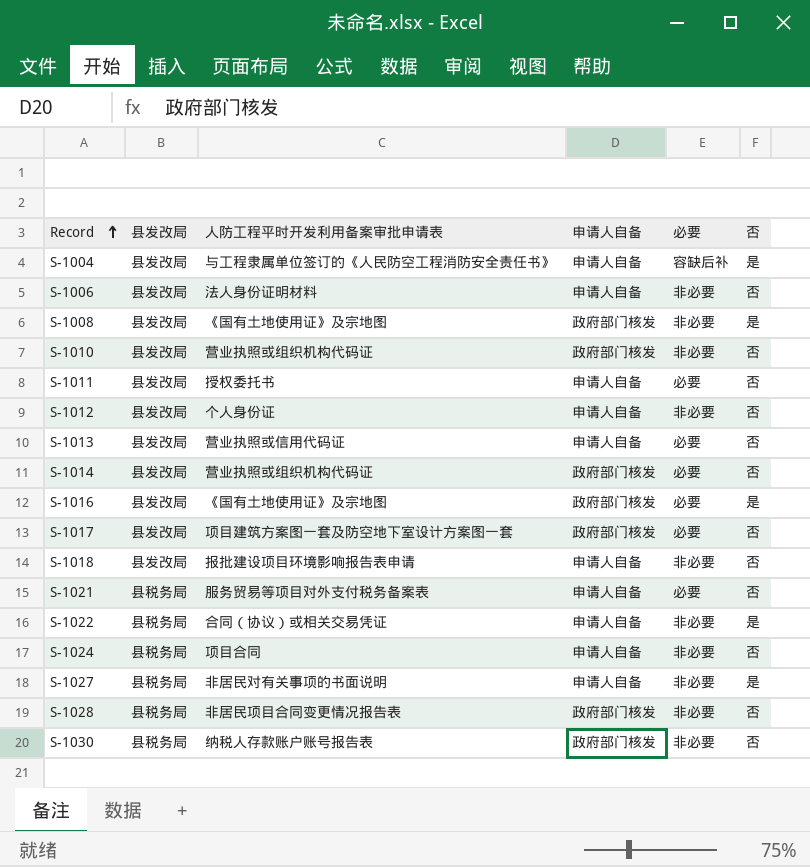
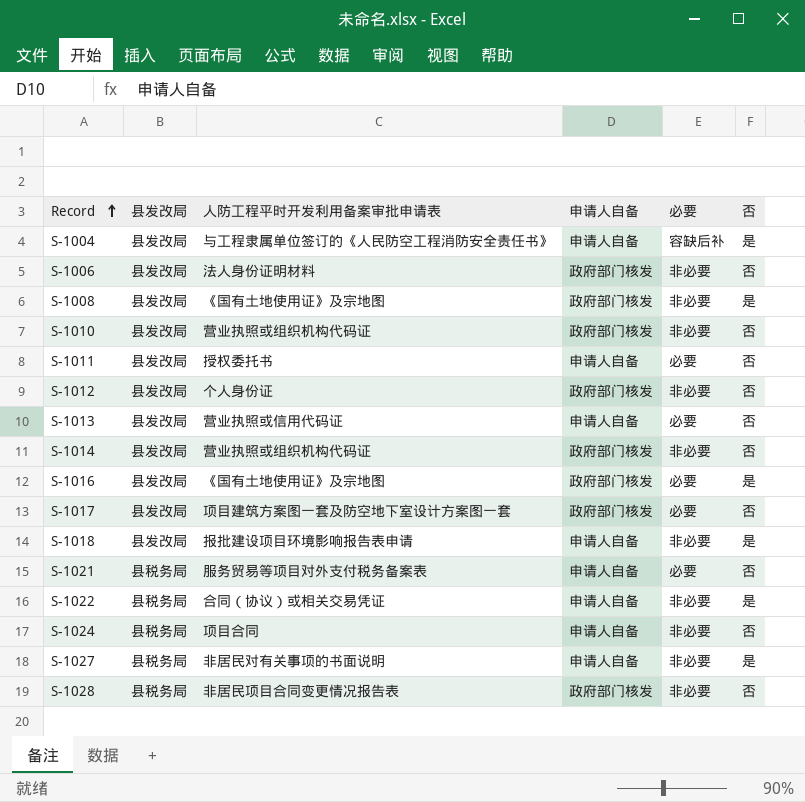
row S-1030: 县税务局 | 纳税人存款账户账号报告表 | 政府部门核发 | 非必要 | 否 -> none
S-1006 | 申请人自备: 申请人自备 -> 政府部门核发
S-1012 | 申请人自备: 申请人自备 -> 政府部门核发
S-1014 | 必要: 必要 -> 非必要
S-1018 | 否: 否 -> 是

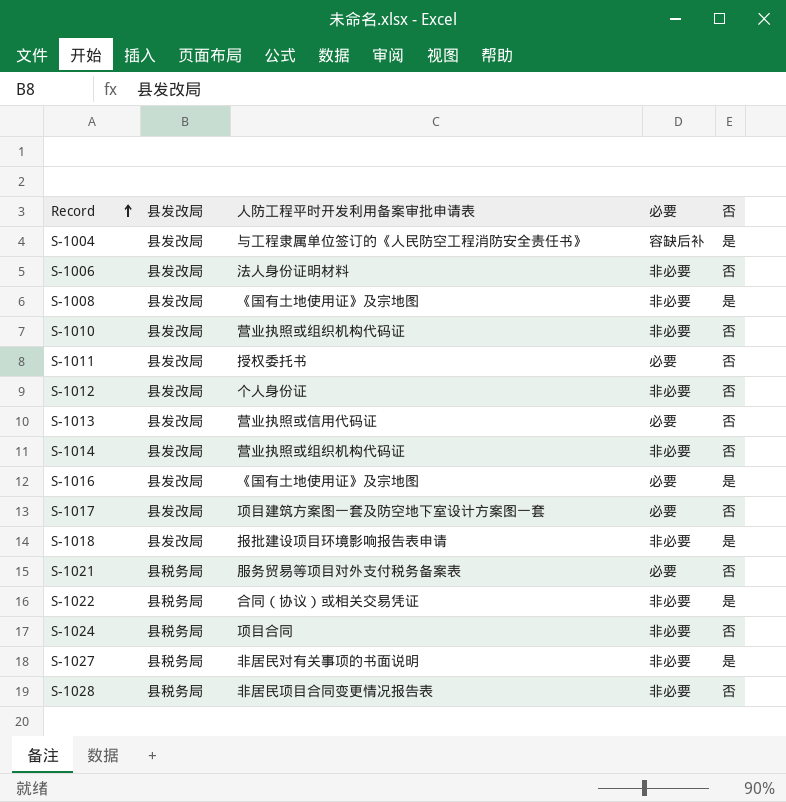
column 申请人自备 | position: 4 -> none

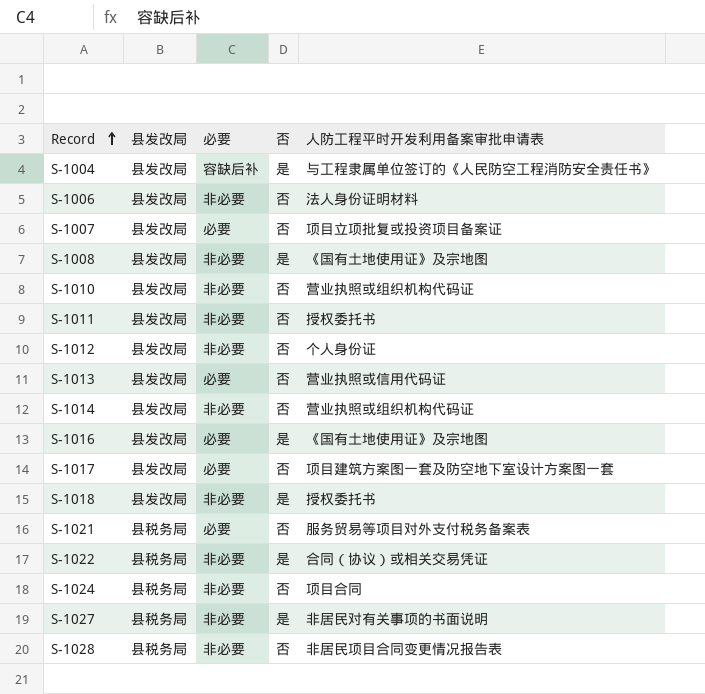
column 人防工程平时开发利用备案审批申请表 | position: 3 -> 5
row S-1007: none -> 县发改局 | 必要 | 否 | 项目立项批复或投资项目备案证
S-1011 | 必要: 必要 -> 非必要
S-1018 | 人防工程平时开发利用备案审批申请表: 报批建设项目环境影响报告表申请 -> 授权委托书

